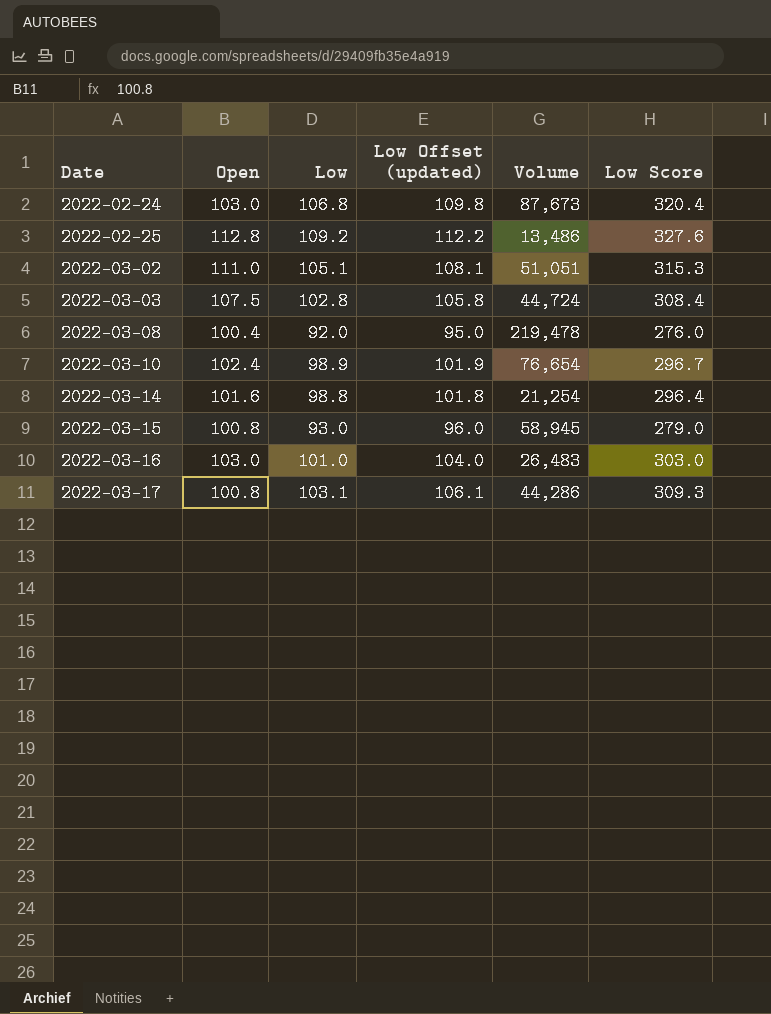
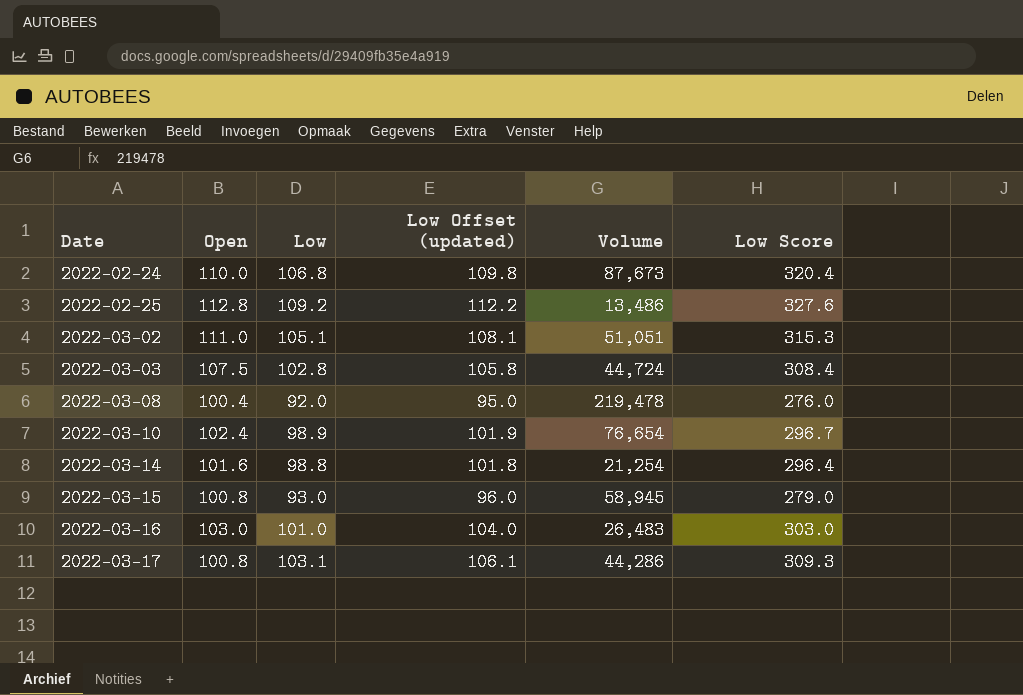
2022-02-24 | Open: 103.0 -> 110.0

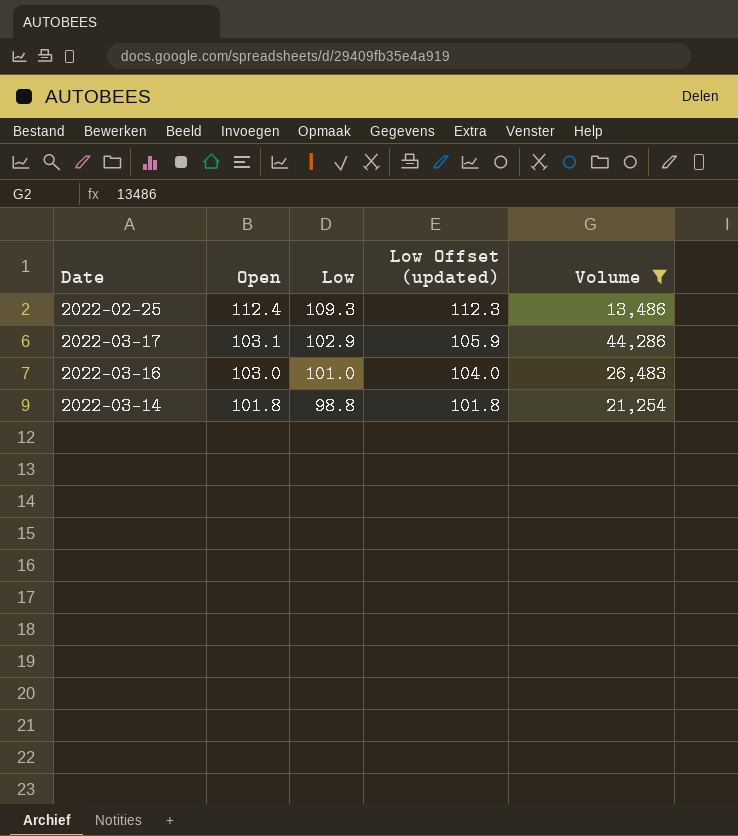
filter: none -> Volume <= 44,286
row order: Date ascending -> Open descending
column Low Score | formula: [Low] * 3 -> none
2022-02-25 | Open: 112.8 -> 112.4
2022-02-25 | Low: 109.2 -> 109.3
2022-02-25 | Low Offset (updated): 112.2 -> 112.3
2022-03-17 | Open: 100.8 -> 103.1
2022-03-17 | Low: 103.1 -> 102.9
2022-03-17 | Low Offset (updated): 106.1 -> 105.9
2022-03-14 | Open: 101.6 -> 101.8

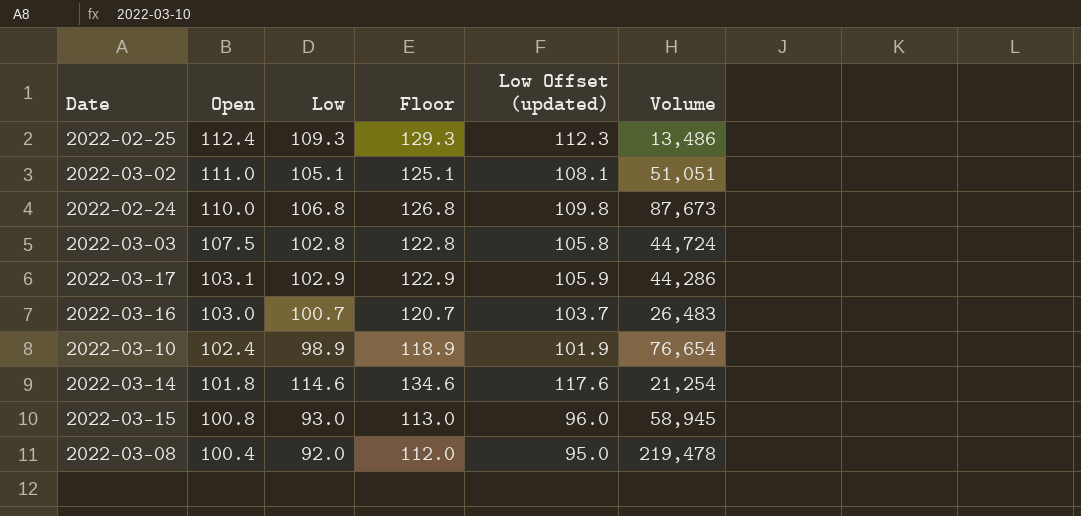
filter: Volume <= 44,286 -> none
column Floor | formula: none -> [Low] + 20
2022-03-16 | Low: 101.0 -> 100.7
2022-03-16 | Low Offset (updated): 104.0 -> 103.7
2022-03-14 | Low: 98.8 -> 114.6
2022-03-14 | Low Offset (updated): 101.8 -> 117.6

